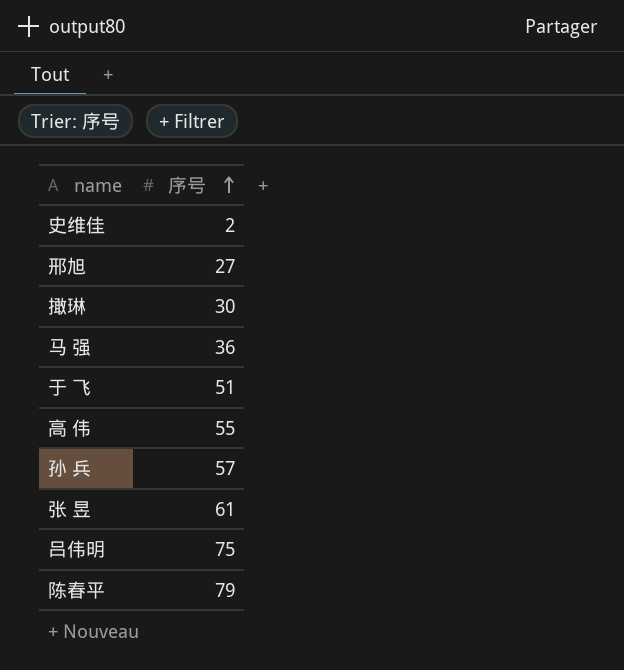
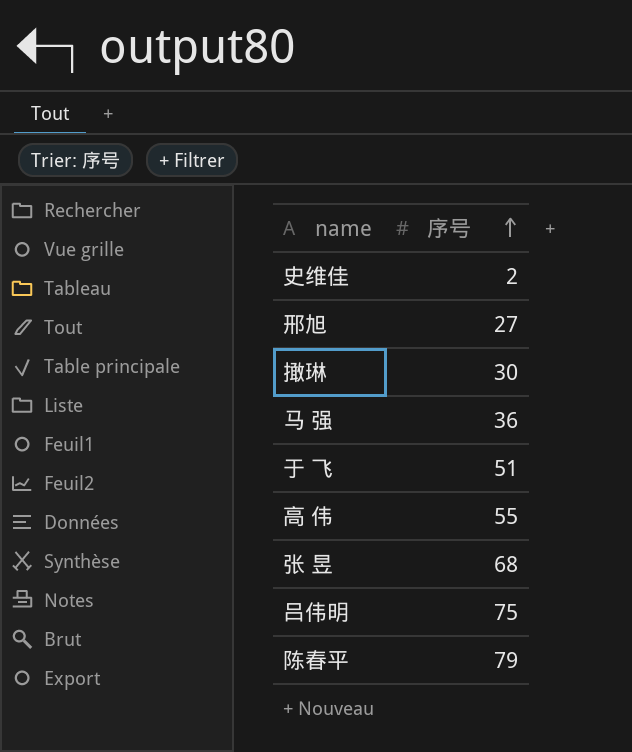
row 孙 兵: 57 -> none
张 昱 | 序号: 61 -> 68

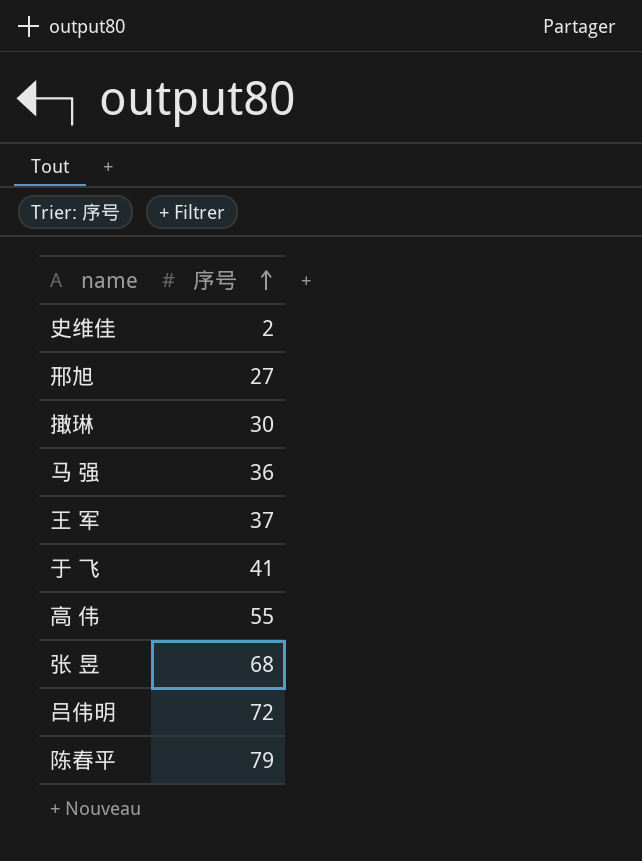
row 王 军: none -> 37
于 飞 | 序号: 51 -> 41
吕伟明 | 序号: 75 -> 72

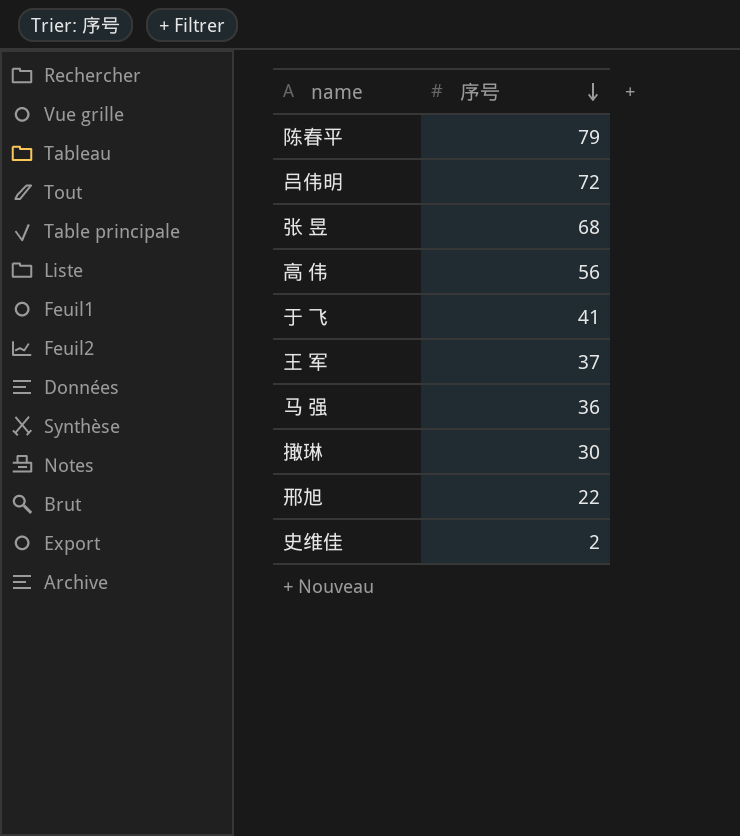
row order: 序号 ascending -> 序号 descending
高 伟 | 序号: 55 -> 56
邢旭 | 序号: 27 -> 22

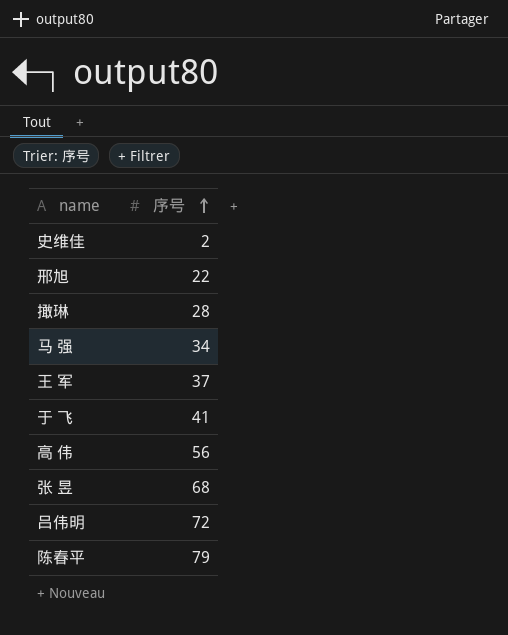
row order: 序号 descending -> 序号 ascending
撖琳 | 序号: 30 -> 28
马 强 | 序号: 36 -> 34

